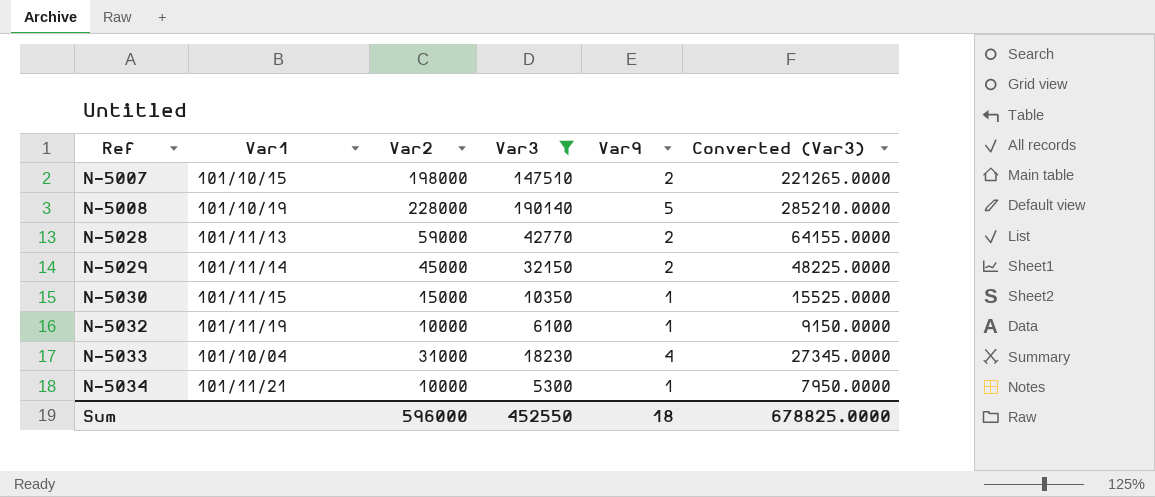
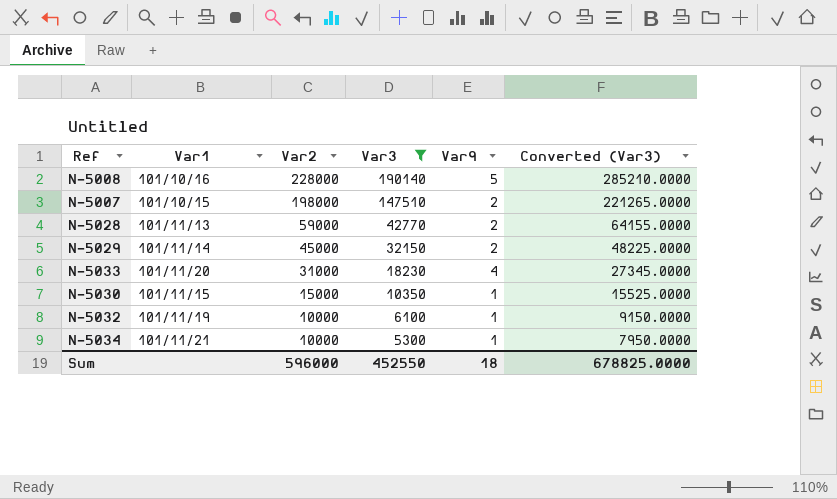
row order: Ref ascending -> Var2 descending
N-5008 | Var1: 101/10/19 -> 101/10/16
N-5033 | Var1: 101/10/04 -> 101/11/20

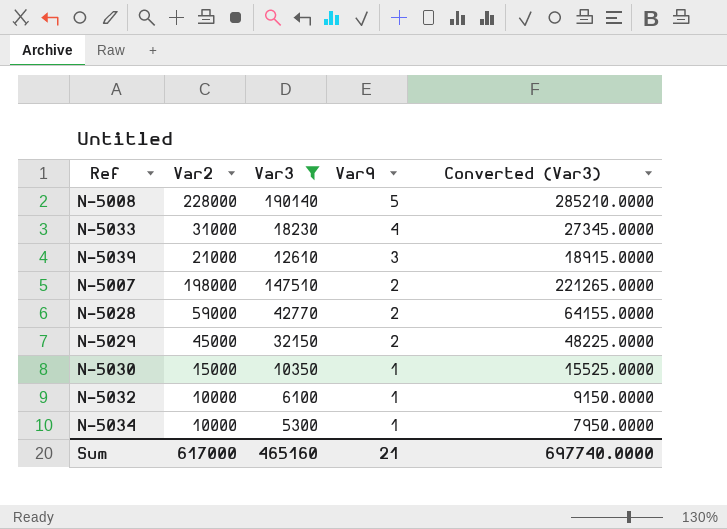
row order: Var2 descending -> Var9 descending
column Var1 | position: 2 -> none
row N-5039: none -> 21000 | 12610 | 3 | 18915.0000
Sum | Var2: 596000 -> 617000
Sum | Var3: 452550 -> 465160
Sum | Var9: 18 -> 21
Sum | Converted (Var3): 678825.0000 -> 697740.0000

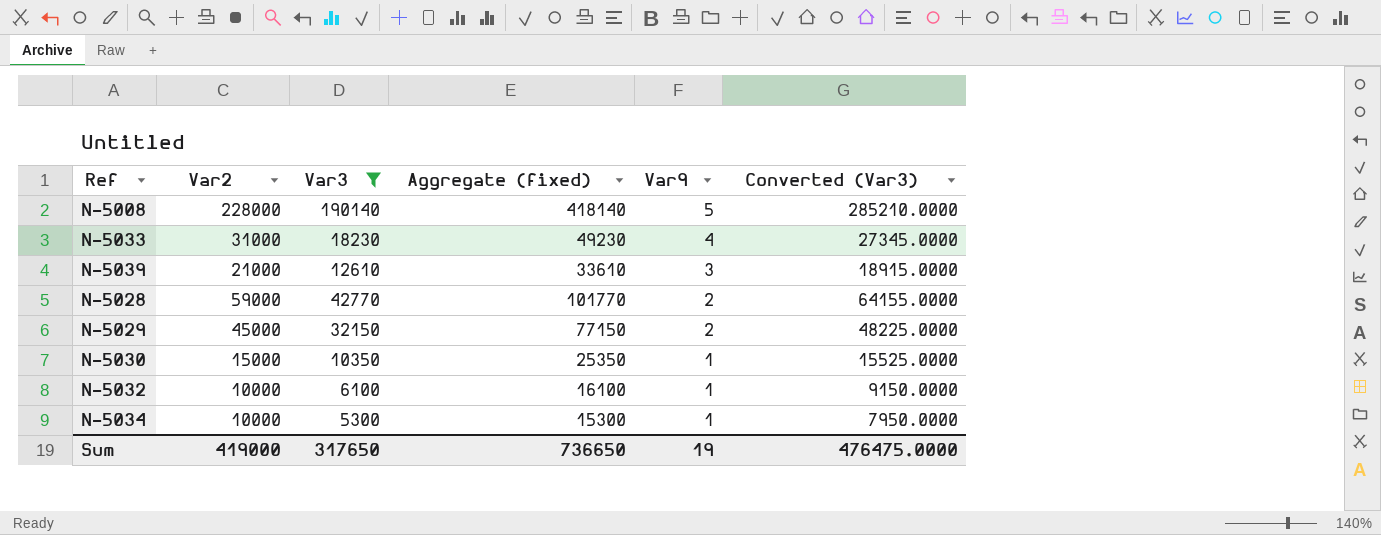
column Aggregate (fixed) | formula: none -> [Var2] + [Var3]
row N-5007: 198000 | 147510 | 2 | 221265.0000 -> none
Sum | Var2: 617000 -> 419000
Sum | Var3: 465160 -> 317650
Sum | Var9: 21 -> 19
Sum | Converted (Var3): 697740.0000 -> 476475.0000

